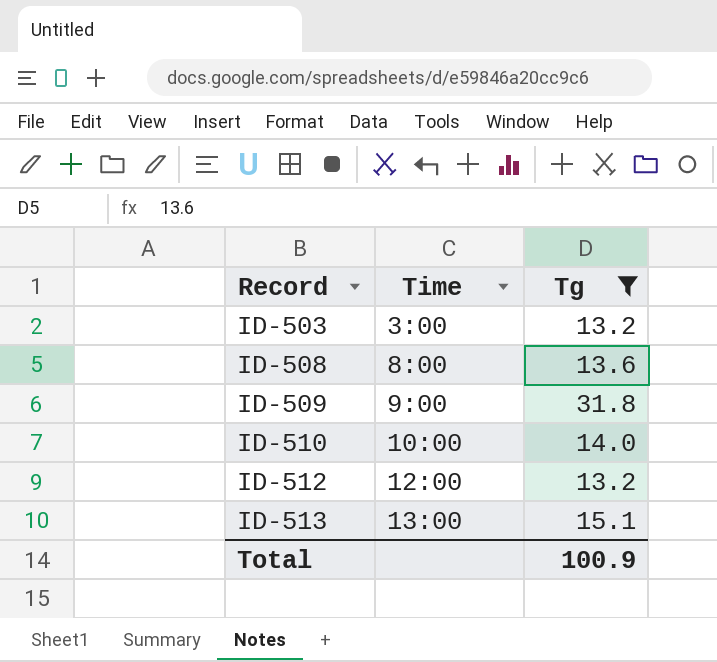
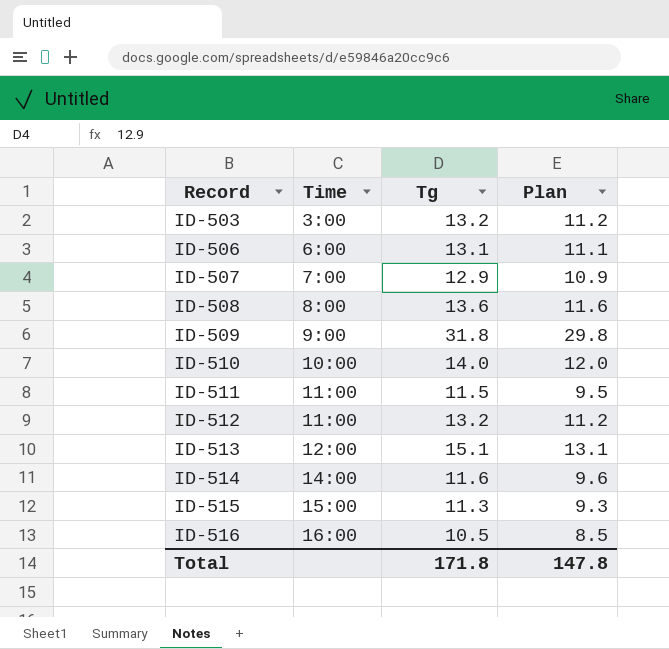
filter: Tg >= 13.2 -> none
column Plan | formula: none -> [Tg] - 2
ID-512 | Time: 12:00 -> 11:00
ID-513 | Time: 13:00 -> 12:00
Total | Tg: 100.9 -> 171.8

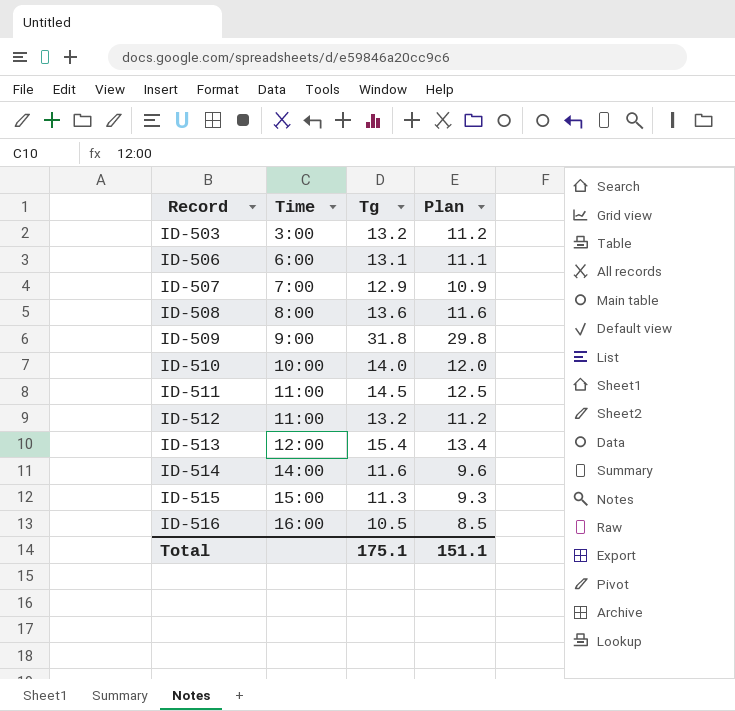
ID-511 | Tg: 11.5 -> 14.5
ID-511 | Plan: 9.5 -> 12.5
ID-513 | Tg: 15.1 -> 15.4
ID-513 | Plan: 13.1 -> 13.4
Total | Tg: 171.8 -> 175.1
Total | Plan: 147.8 -> 151.1

